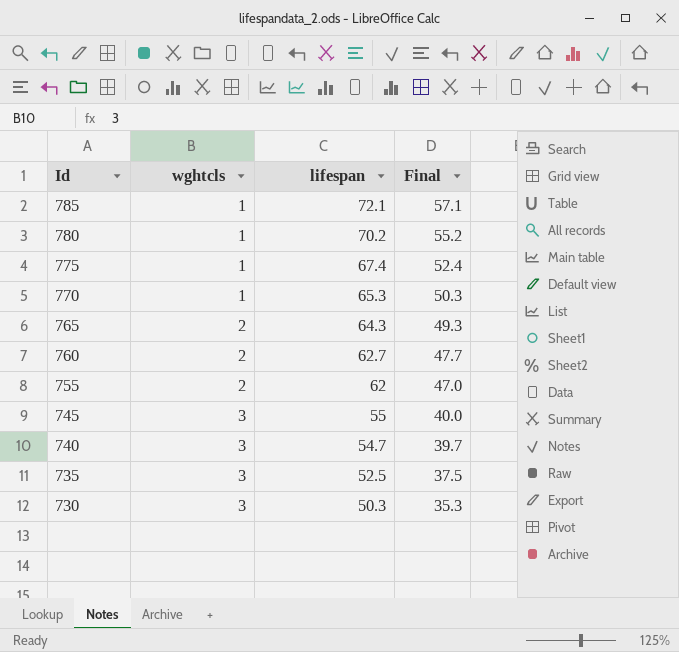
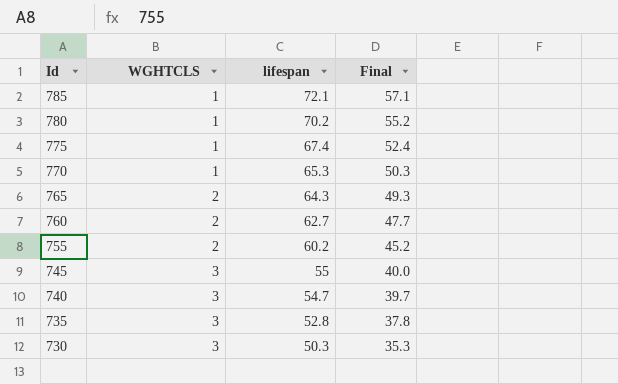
column name: wghtcls -> WGHTCLS
755 | lifespan: 62 -> 60.2
755 | Final: 47.0 -> 45.2
735 | lifespan: 52.5 -> 52.8
735 | Final: 37.5 -> 37.8

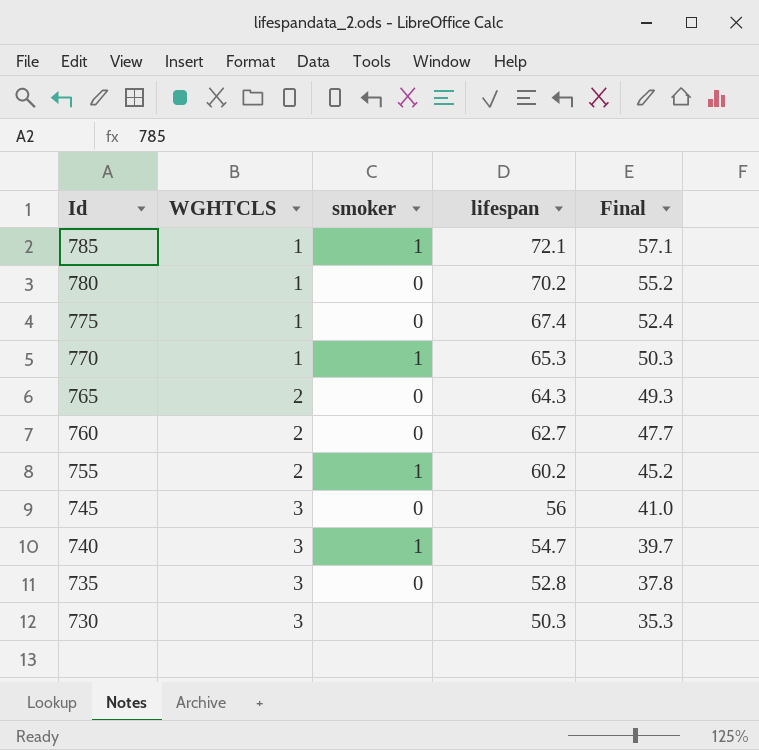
column smoker | position: none -> 3
745 | lifespan: 55 -> 56
745 | Final: 40.0 -> 41.0

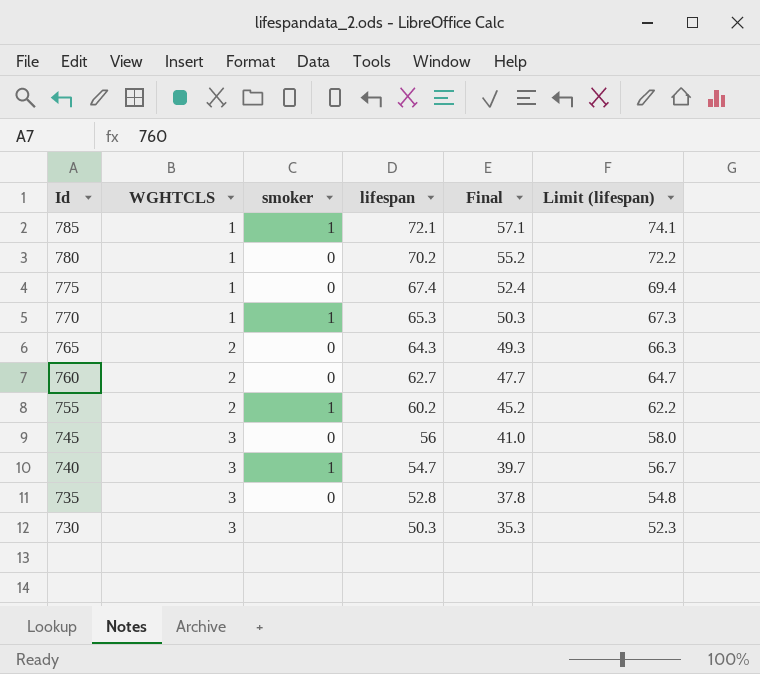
column Limit (lifespan) | formula: none -> [lifespan] + 2

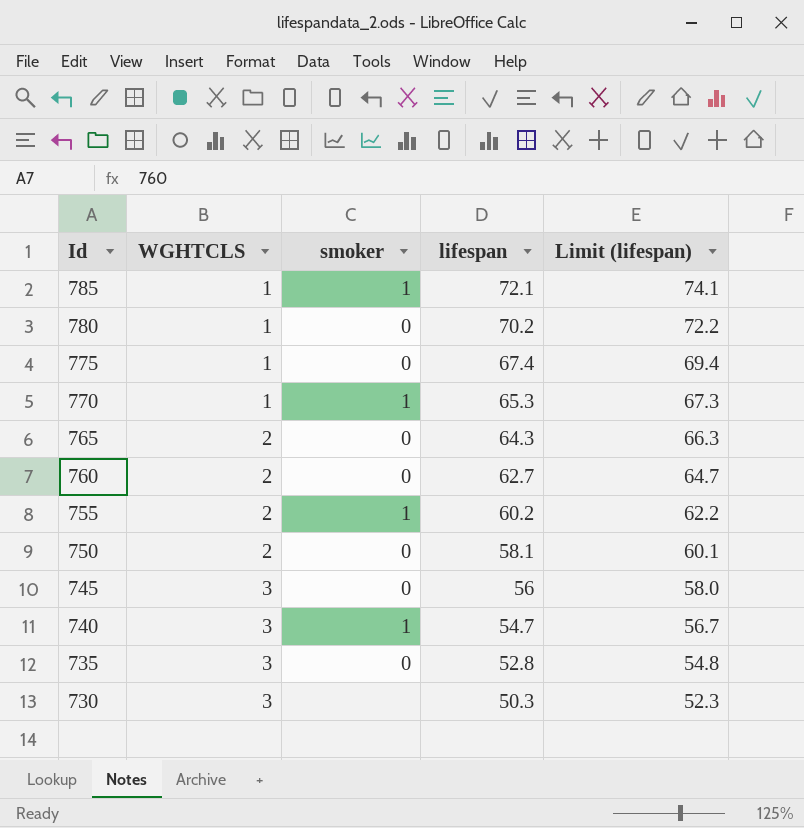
column Final | formula: [lifespan] - 15 -> none
row 750: none -> 2 | 0 | 58.1 | 60.1

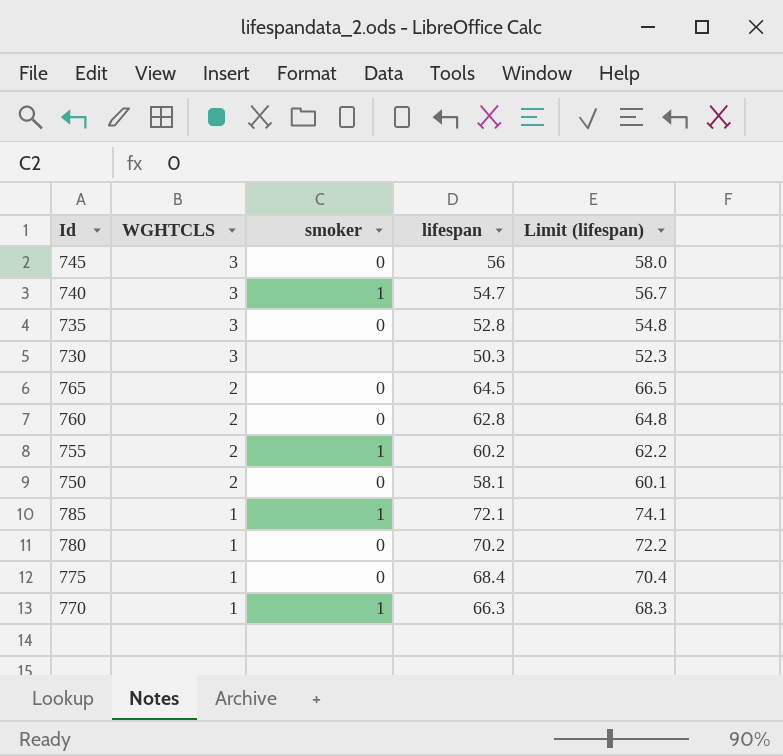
row order: Id descending -> WGHTCLS descending
765 | lifespan: 64.3 -> 64.5
765 | Limit (lifespan): 66.3 -> 66.5
760 | lifespan: 62.7 -> 62.8
760 | Limit (lifespan): 64.7 -> 64.8
775 | lifespan: 67.4 -> 68.4
775 | Limit (lifespan): 69.4 -> 70.4
770 | lifespan: 65.3 -> 66.3
770 | Limit (lifespan): 67.3 -> 68.3

